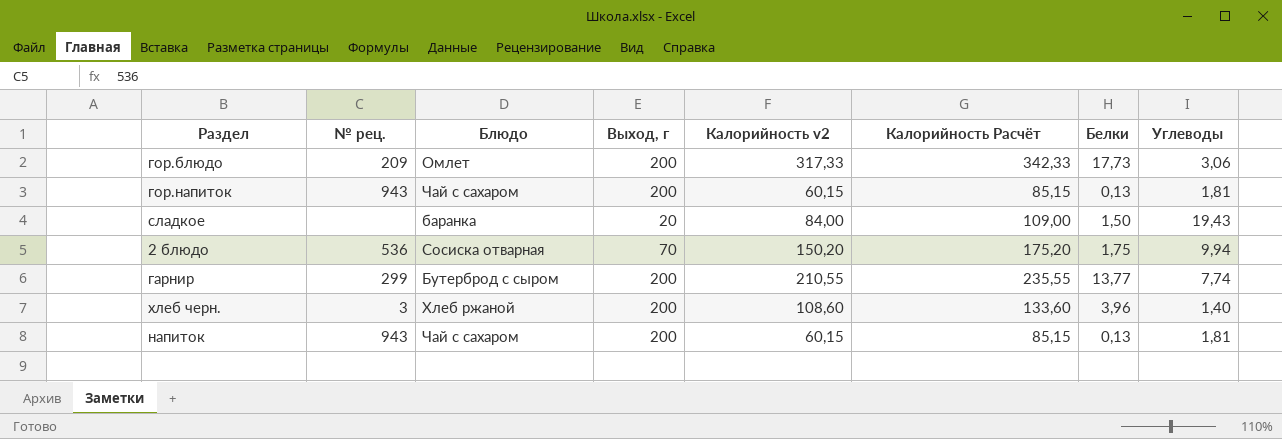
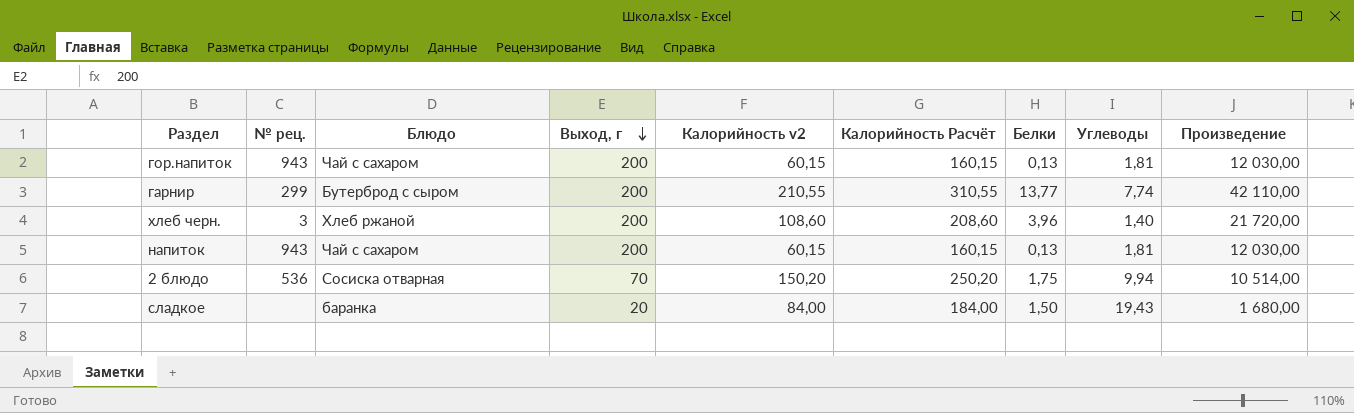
row order: none -> Выход, г descending
column Калорийность Расчёт | formula: [Калорийность v2] + 25 -> [Калорийность v2] + 100
column Произведение | formula: none -> [Выход, г] * [Калорийность v2]
row гор.блюдо: 209 | Омлет | 200 | 317,33 | 342,33 | 17,73 | 3,06 -> none

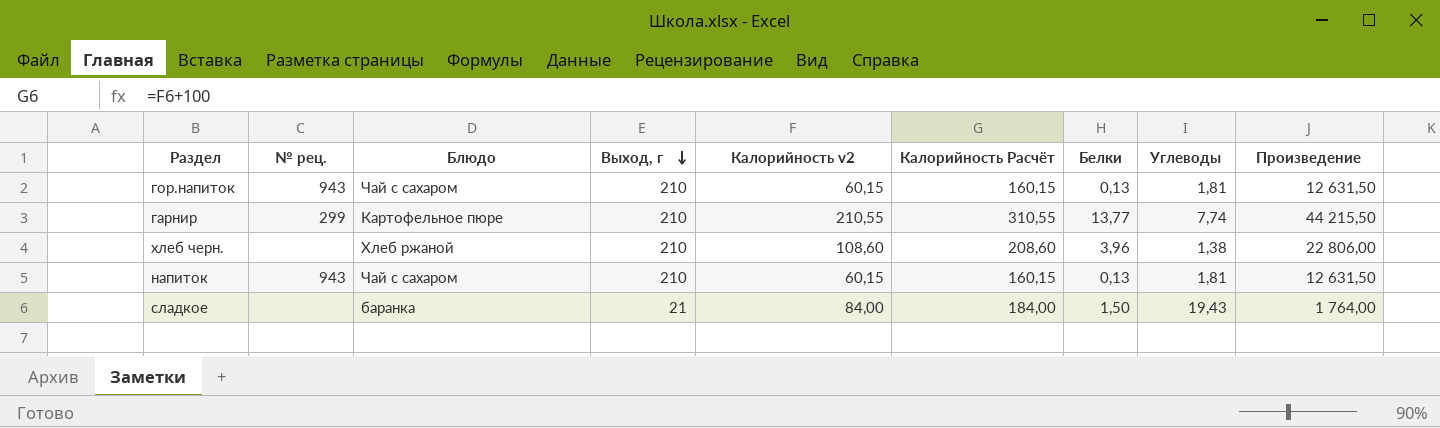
row 2 блюдо: 536 | Сосиска отварная | 70 | 150,20 | 250,20 | 1,75 | 9,94 | 10 514,00 -> none
гор.напиток | Выход, г: 200 -> 210
гор.напиток | Произведение: 12 030,00 -> 12 631,50
гарнир | Блюдо: Бутерброд с сыром -> Картофельное пюре
гарнир | Выход, г: 200 -> 210
гарнир | Произведение: 42 110,00 -> 44 215,50
хлеб черн. | № рец.: 3 -> none
хлеб черн. | Выход, г: 200 -> 210
хлеб черн. | Углеводы: 1,40 -> 1,38
хлеб черн. | Произведение: 21 720,00 -> 22 806,00
напиток | Выход, г: 200 -> 210
напиток | Произведение: 12 030,00 -> 12 631,50
сладкое | Выход, г: 20 -> 21
сладкое | Произведение: 1 680,00 -> 1 764,00

